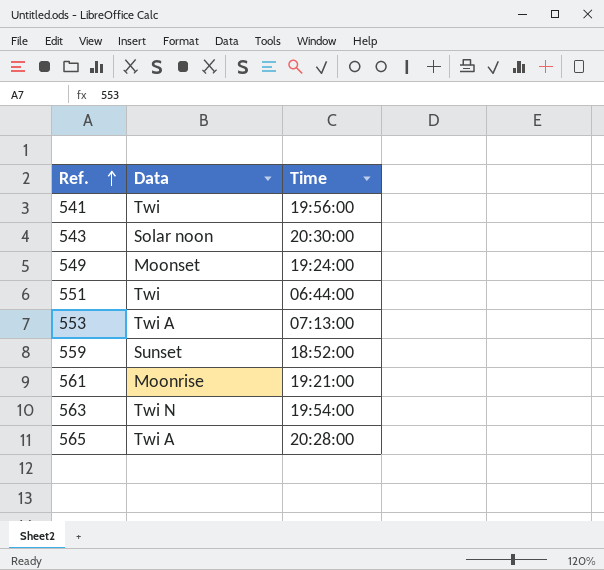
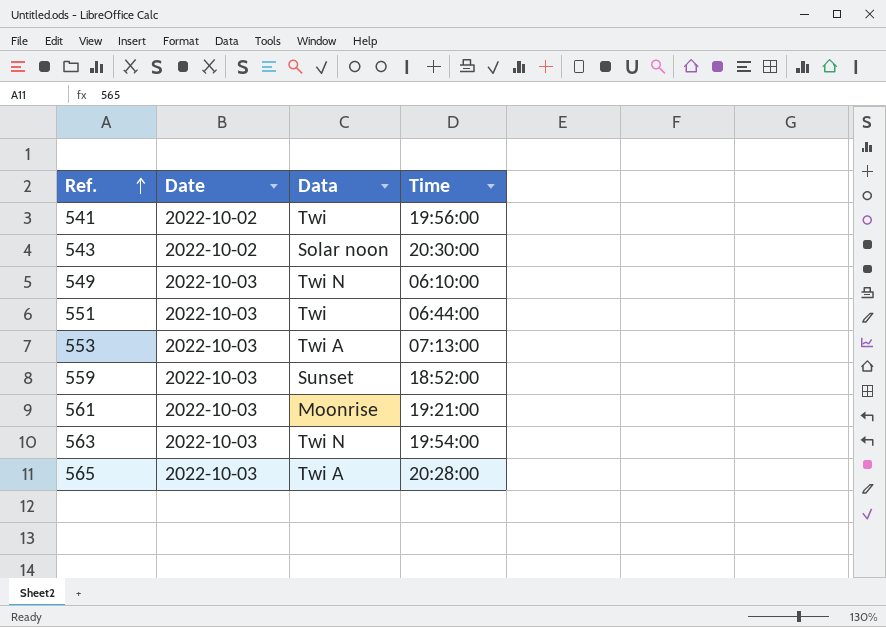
column Date | position: none -> 2
549 | Data: Moonset -> Twi N
549 | Time: 19:24:00 -> 06:10:00

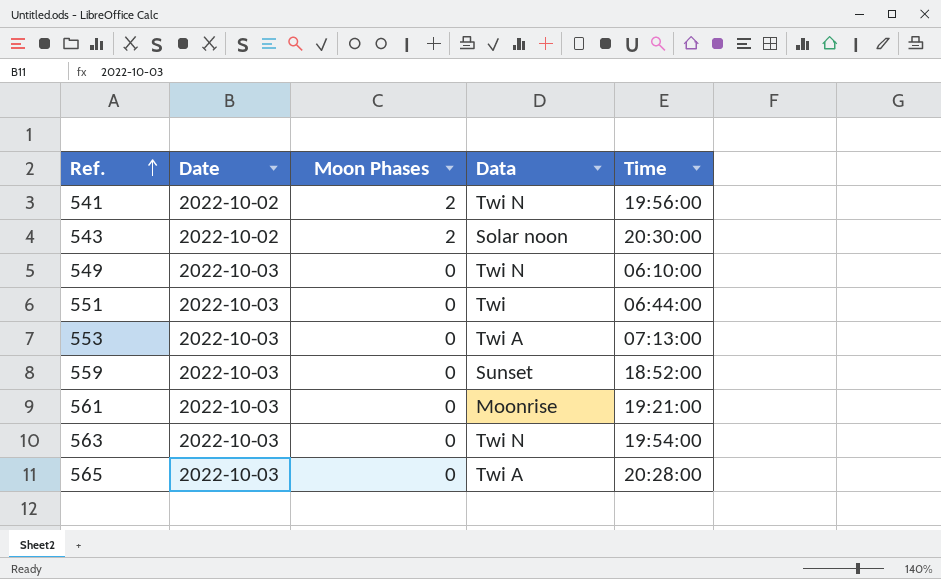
column Moon Phases | position: none -> 3
541 | Data: Twi -> Twi N

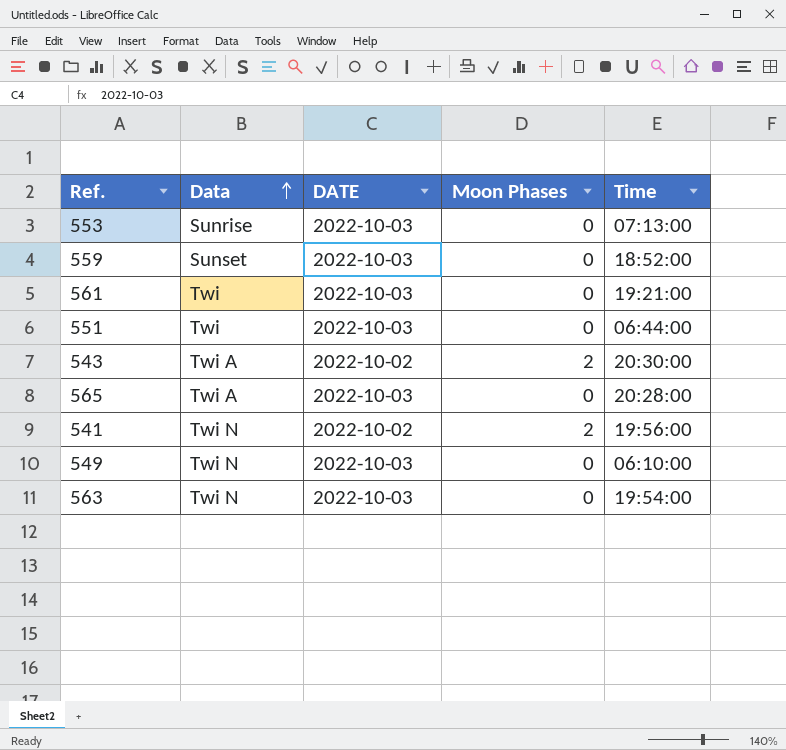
row order: Ref. ascending -> Data ascending
column Data | position: 4 -> 2
column name: Date -> DATE
553 | Data: Twi A -> Sunrise
561 | Data: Moonrise -> Twi
543 | Data: Solar noon -> Twi A

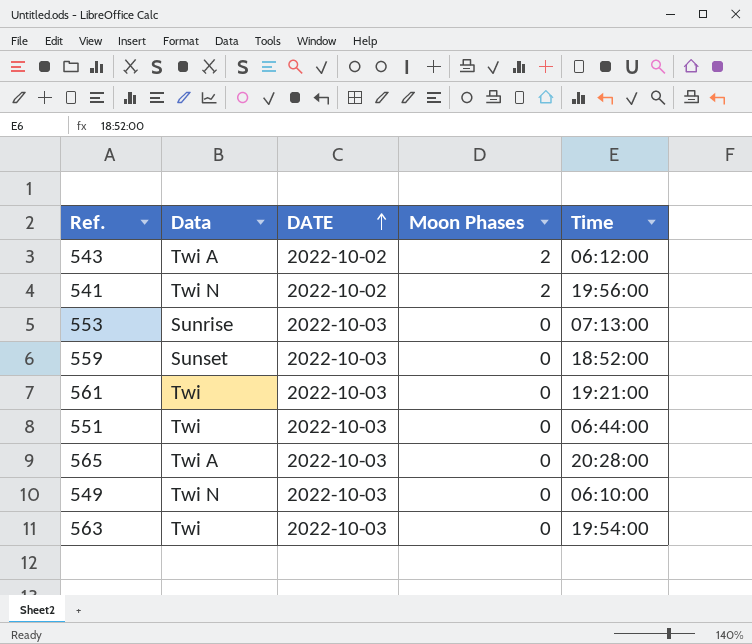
row order: Data ascending -> DATE ascending
543 | Time: 20:30:00 -> 06:12:00
563 | Data: Twi N -> Twi

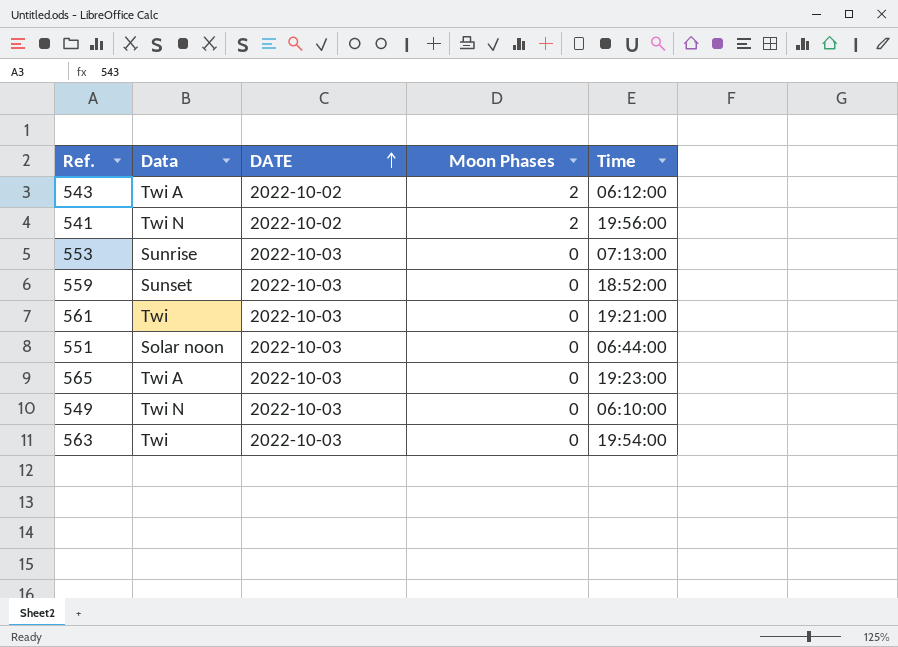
551 | Data: Twi -> Solar noon
565 | Time: 20:28:00 -> 19:23:00

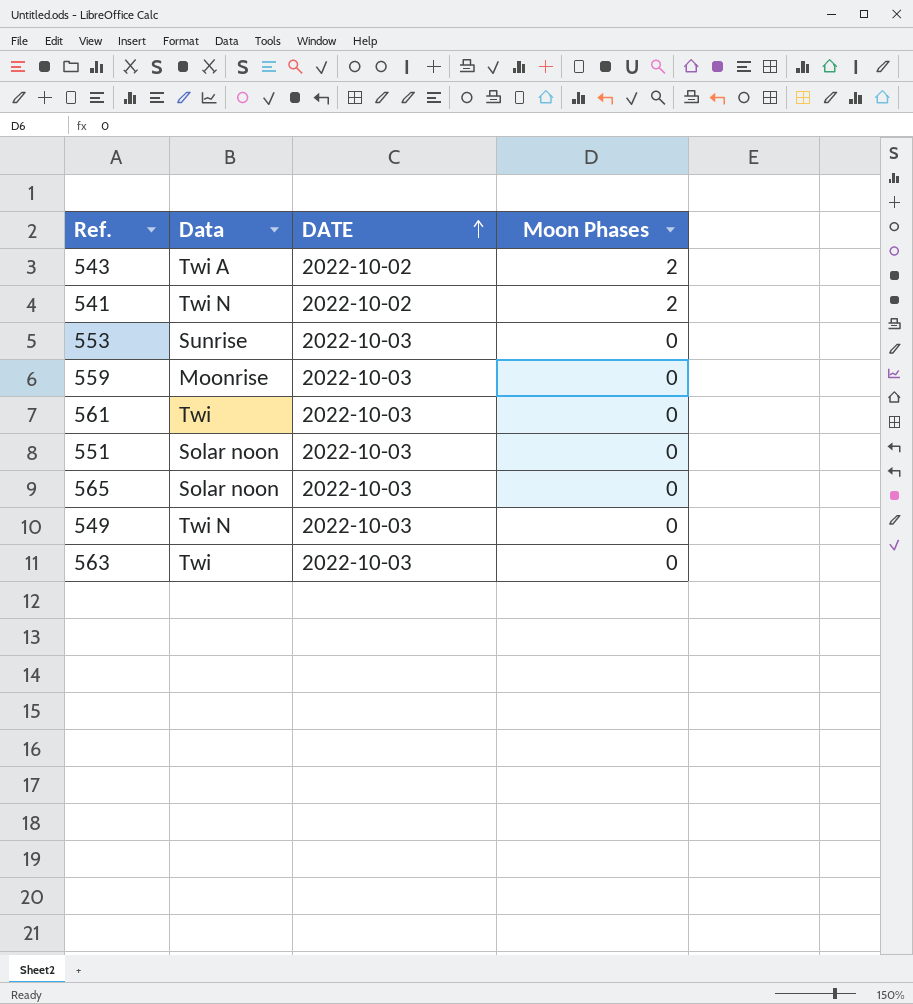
column Time | position: 5 -> none
559 | Data: Sunset -> Moonrise
565 | Data: Twi A -> Solar noon

